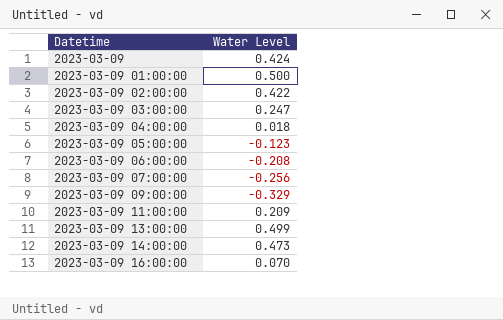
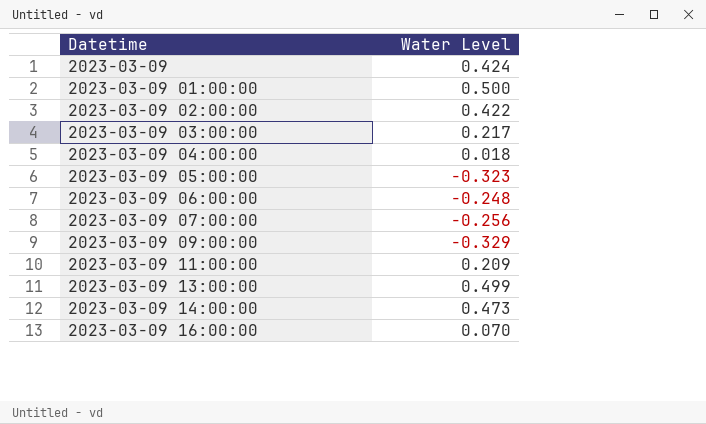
2023-03-09 03:00:00 | Water Level: 0.247 -> 0.217
2023-03-09 05:00:00 | Water Level: -0.123 -> -0.323
2023-03-09 06:00:00 | Water Level: -0.208 -> -0.248

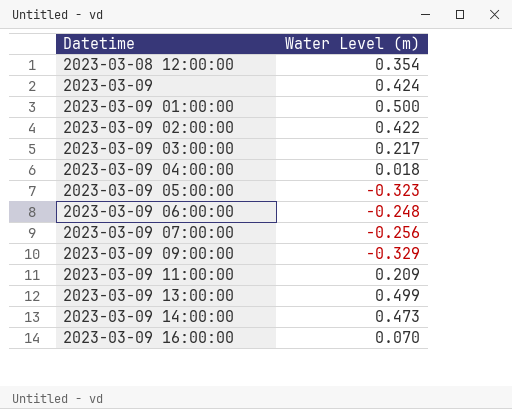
column name: Water Level -> Water Level (m)
row 2023-03-08 12:00:00: none -> 0.354

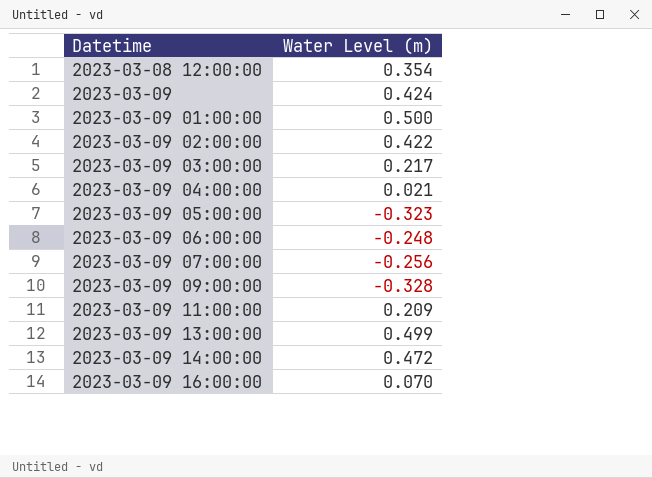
2023-03-09 04:00:00 | Water Level (m): 0.018 -> 0.021
2023-03-09 09:00:00 | Water Level (m): -0.329 -> -0.328
2023-03-09 14:00:00 | Water Level (m): 0.473 -> 0.472

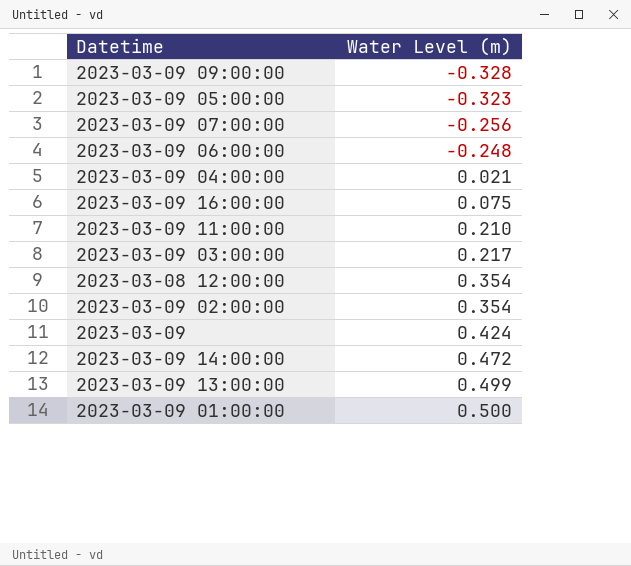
row order: Datetime ascending -> Water Level (m) ascending
2023-03-09 16:00:00 | Water Level (m): 0.070 -> 0.075
2023-03-09 11:00:00 | Water Level (m): 0.209 -> 0.210
2023-03-09 02:00:00 | Water Level (m): 0.422 -> 0.354

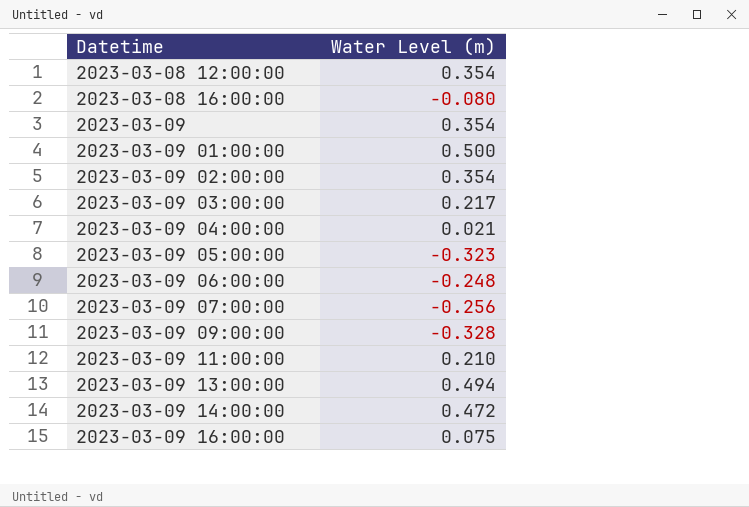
row order: Water Level (m) ascending -> Datetime ascending
row 2023-03-08 16:00:00: none -> -0.080
2023-03-09 | Water Level (m): 0.424 -> 0.354
2023-03-09 13:00:00 | Water Level (m): 0.499 -> 0.494

